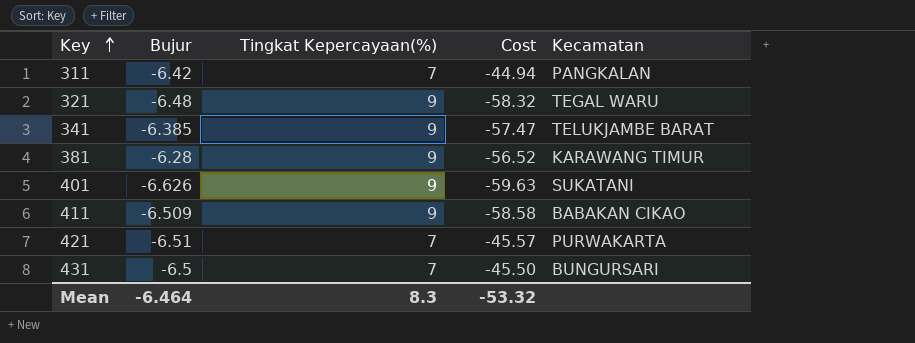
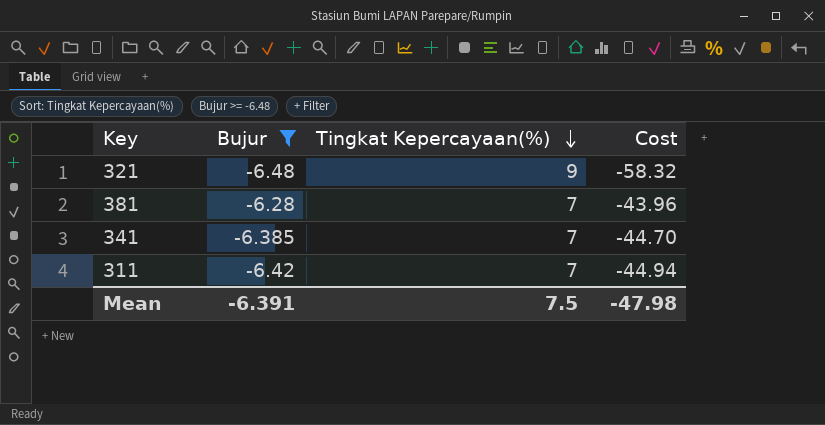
filter: none -> Bujur >= -6.48
row order: Key ascending -> Tingkat Kepercayaan(%) descending
column Kecamatan | position: 5 -> none
381 | Tingkat Kepercayaan(%): 9 -> 7
381 | Cost: -56.52 -> -43.96
341 | Tingkat Kepercayaan(%): 9 -> 7
341 | Cost: -57.47 -> -44.70
Mean | Bujur: -6.464 -> -6.391
Mean | Tingkat Kepercayaan(%): 8.3 -> 7.5
Mean | Cost: -53.32 -> -47.98

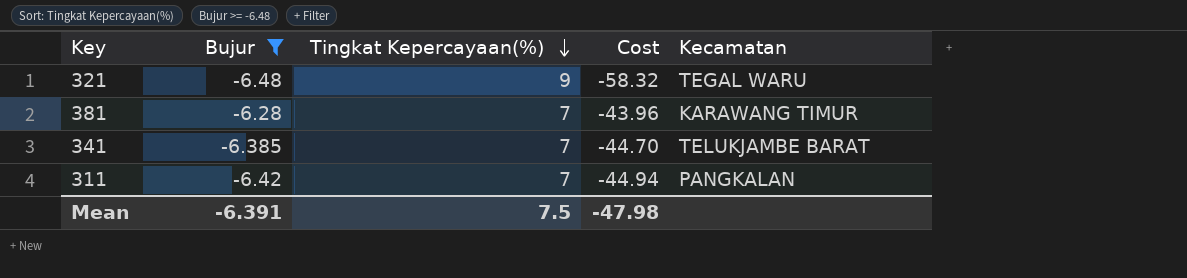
column Kecamatan | position: none -> 5

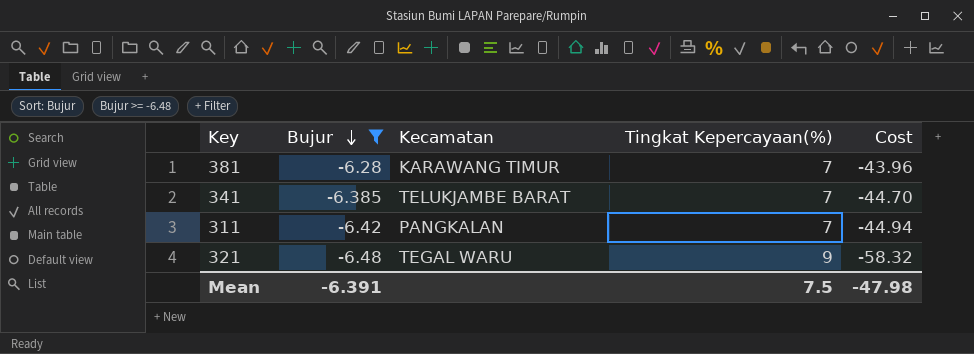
row order: Tingkat Kepercayaan(%) descending -> Bujur descending
column Kecamatan | position: 5 -> 3

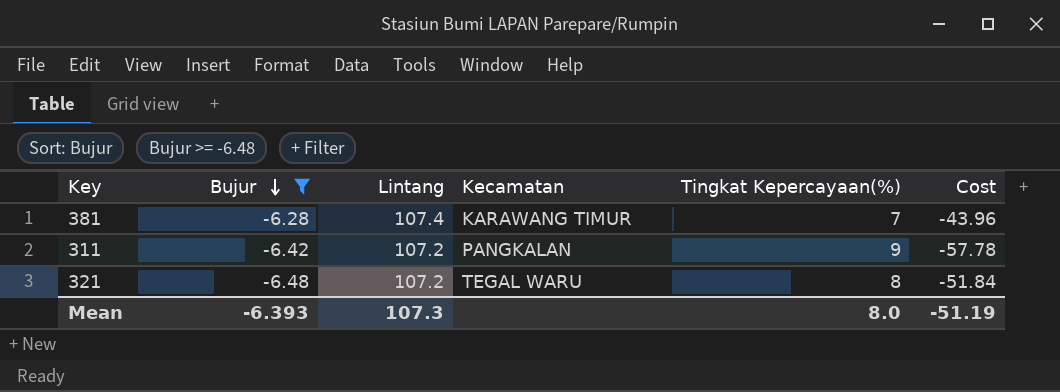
column Lintang | position: none -> 3
row 341: -6.385 | TELUKJAMBE BARAT | 7 | -44.70 -> none
311 | Tingkat Kepercayaan(%): 7 -> 9
311 | Cost: -44.94 -> -57.78
321 | Tingkat Kepercayaan(%): 9 -> 8
321 | Cost: -58.32 -> -51.84
Mean | Bujur: -6.391 -> -6.393
Mean | Tingkat Kepercayaan(%): 7.5 -> 8.0
Mean | Cost: -47.98 -> -51.19

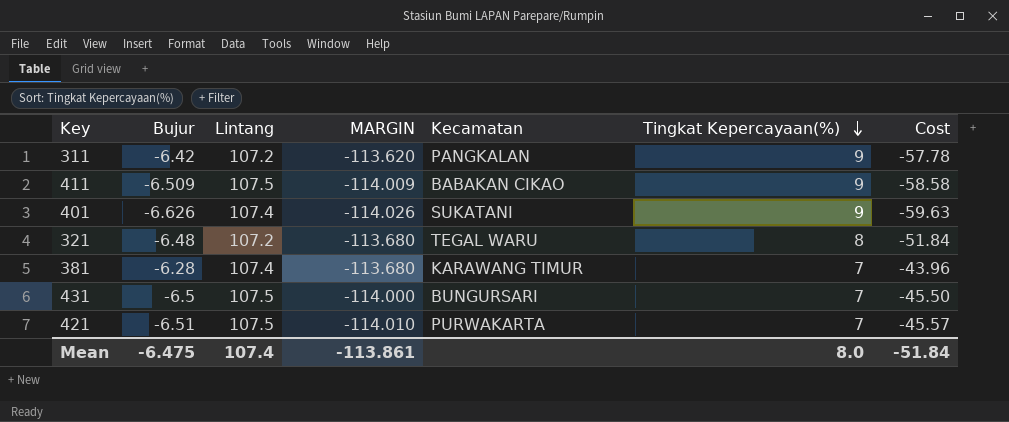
filter: Bujur >= -6.48 -> none
row order: Bujur descending -> Tingkat Kepercayaan(%) descending
column MARGIN | formula: none -> [Bujur] - [Lintang]
Mean | Bujur: -6.393 -> -6.475
Mean | Lintang: 107.3 -> 107.4
Mean | Cost: -51.19 -> -51.84

